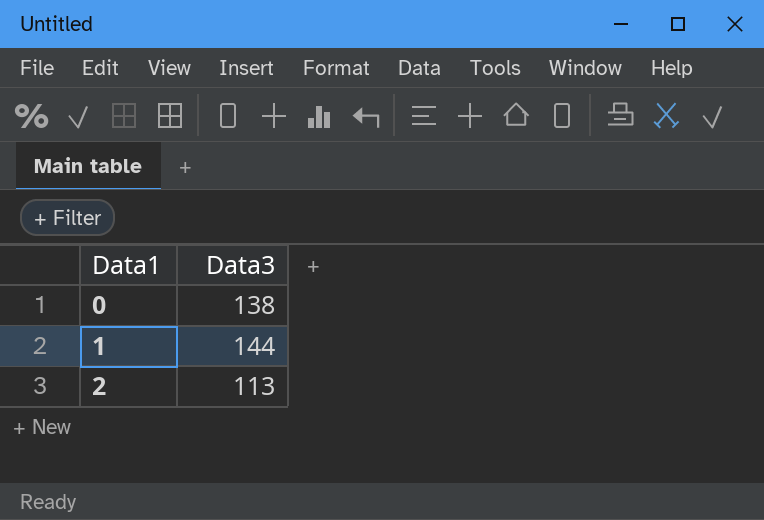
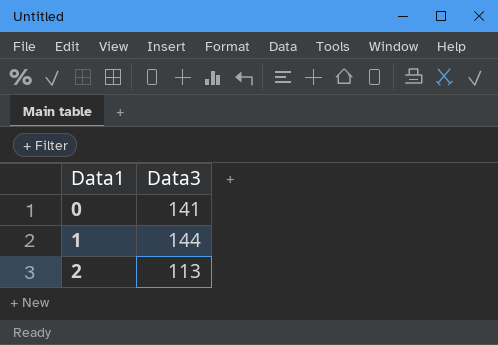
0 | Data3: 138 -> 141

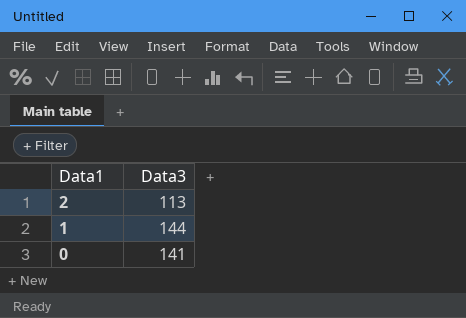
row order: Data1 ascending -> Data1 descending

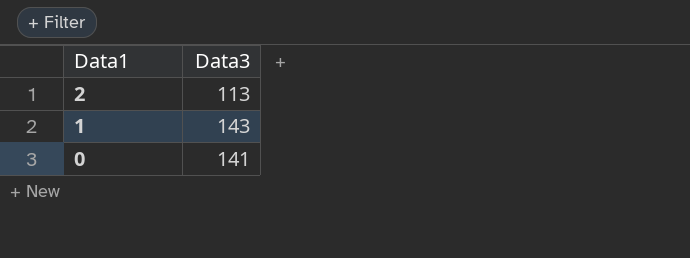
1 | Data3: 144 -> 143

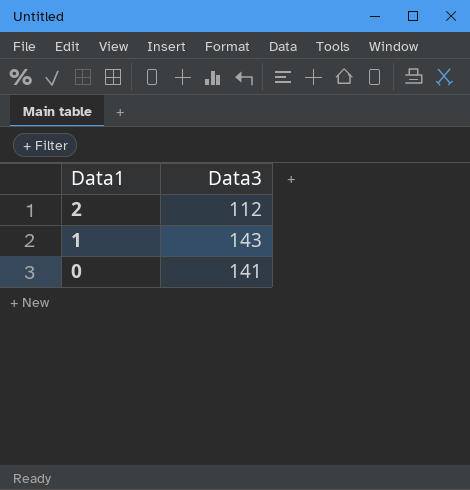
2 | Data3: 113 -> 112

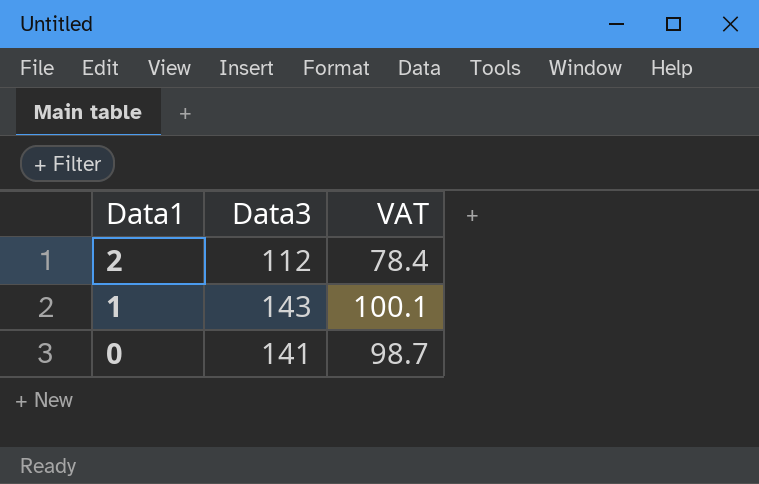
column VAT | formula: none -> [Data3] * 0.7

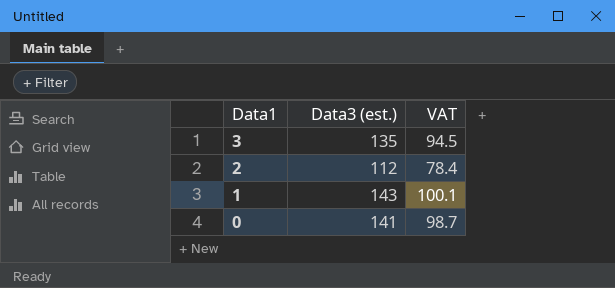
column name: Data3 -> Data3 (est.)
row 3: none -> 135 | 94.5

